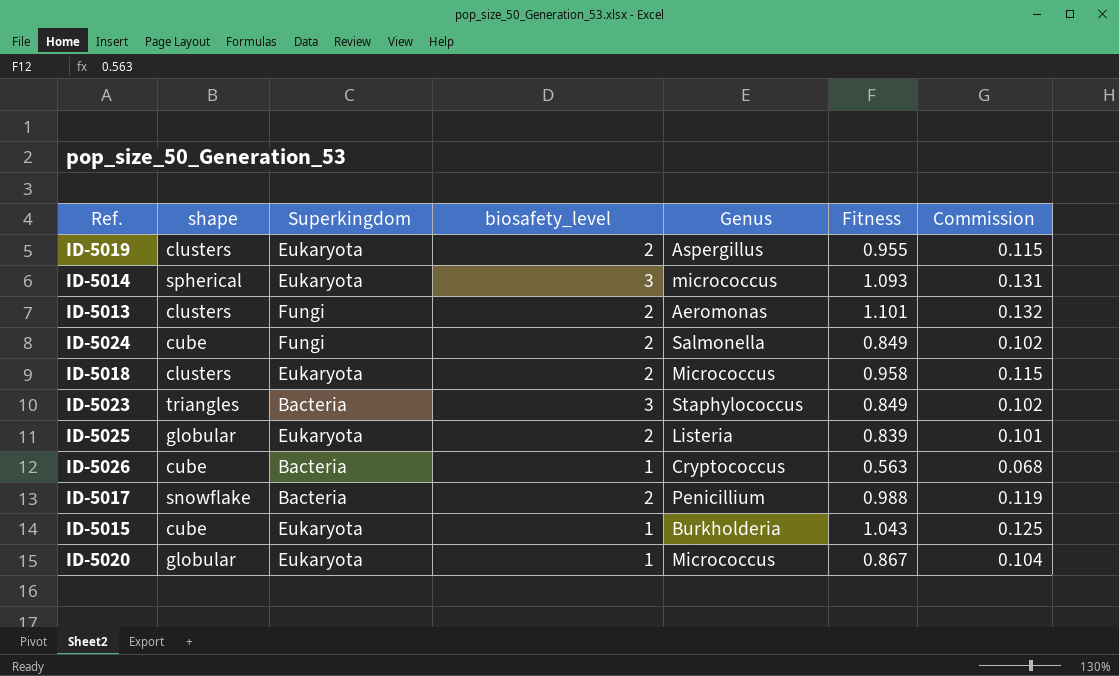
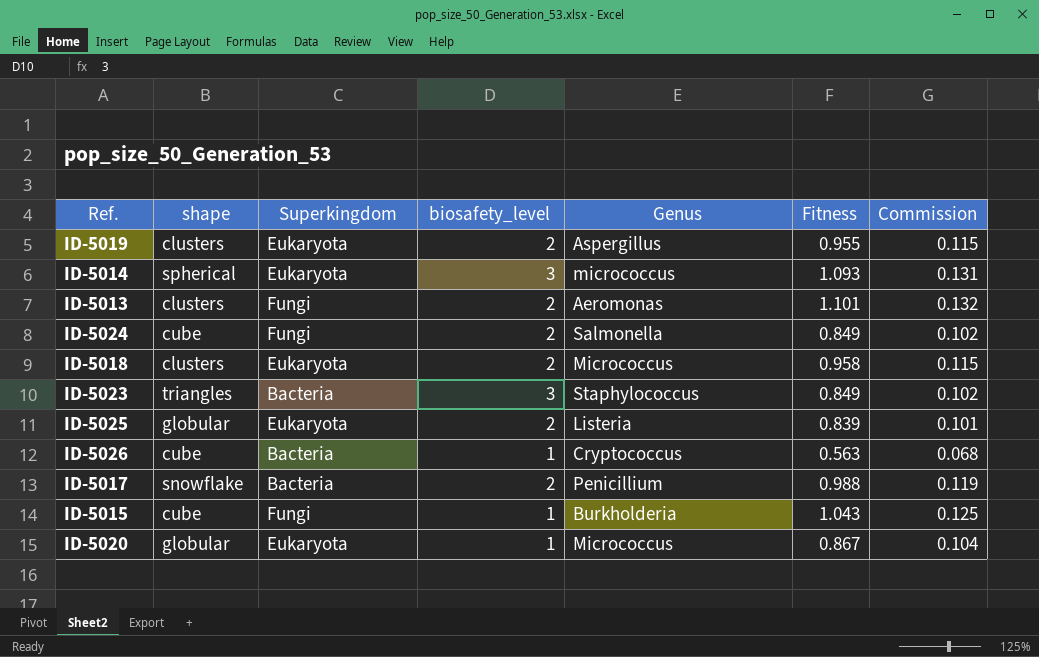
ID-5015 | Superkingdom: Eukaryota -> Fungi

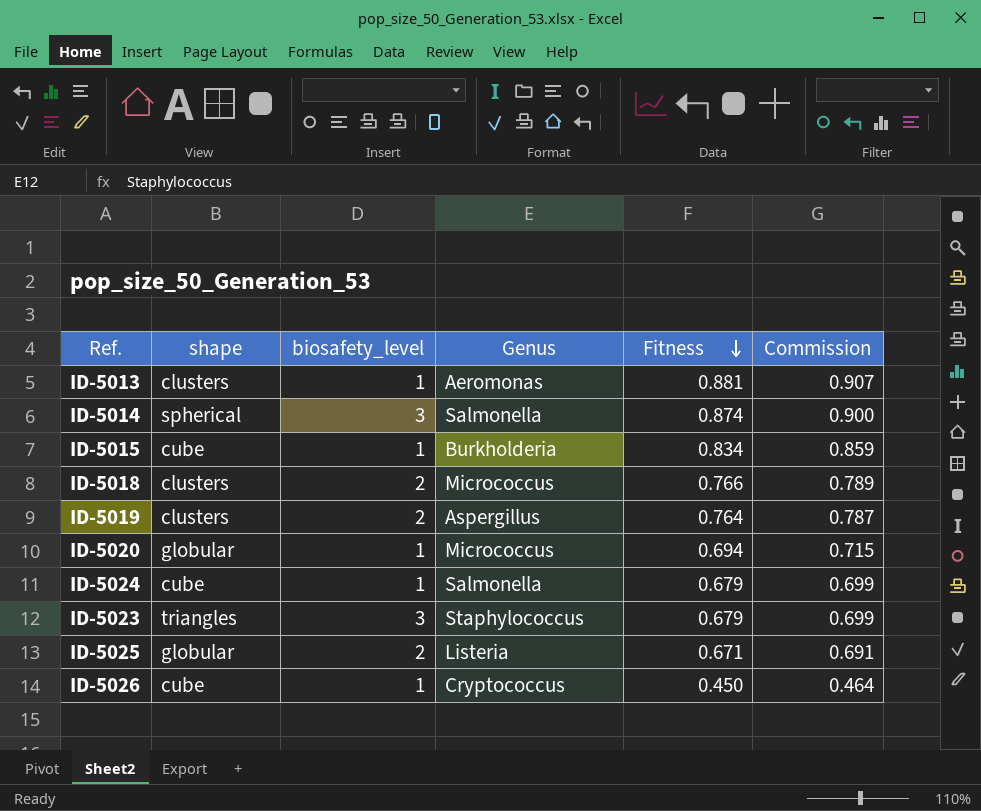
row order: none -> Fitness descending
column Superkingdom | position: 3 -> none
column Commission | formula: [Fitness] * 0.12 -> [Fitness] * 1.03
row ID-5017: snowflake | Bacteria | 2 | Penicillium | 0.988 | 0.119 -> none
ID-5013 | biosafety_level: 2 -> 1
ID-5013 | Fitness: 1.101 -> 0.881
ID-5014 | Genus: micrococcus -> Salmonella
ID-5014 | Fitness: 1.093 -> 0.874
ID-5015 | Fitness: 1.043 -> 0.834
ID-5018 | Fitness: 0.958 -> 0.766
ID-5019 | Fitness: 0.955 -> 0.764
ID-5020 | Fitness: 0.867 -> 0.694
ID-5024 | biosafety_level: 2 -> 1
ID-5024 | Fitness: 0.849 -> 0.679
ID-5023 | Fitness: 0.849 -> 0.679
ID-5025 | Fitness: 0.839 -> 0.671
ID-5026 | Fitness: 0.563 -> 0.450

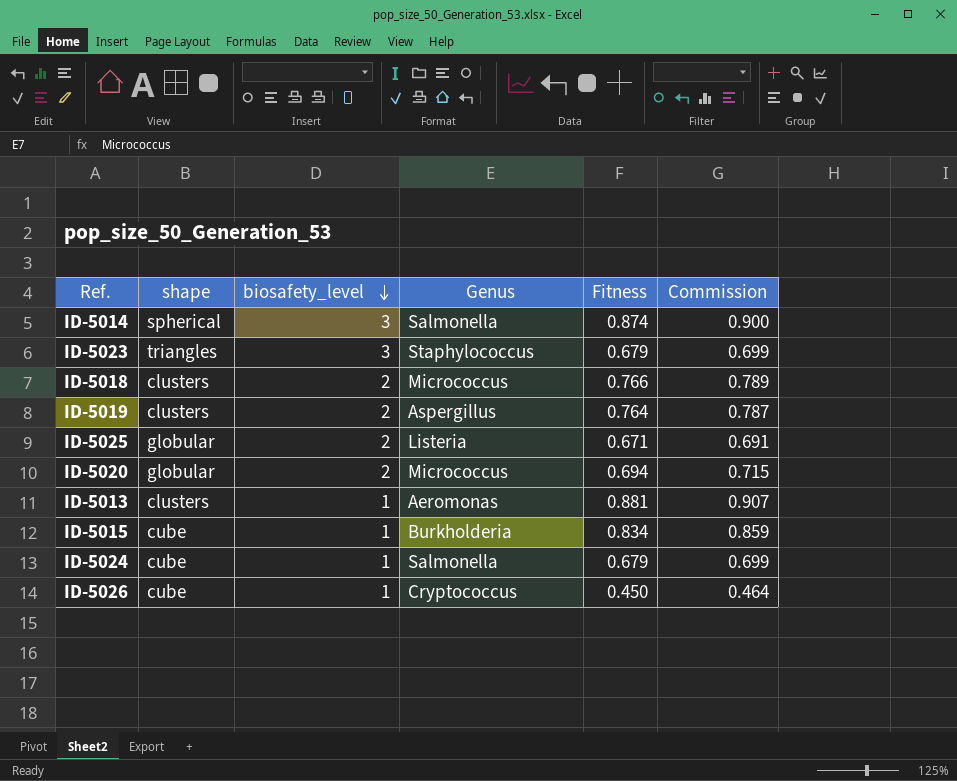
row order: Fitness descending -> biosafety_level descending
ID-5020 | biosafety_level: 1 -> 2

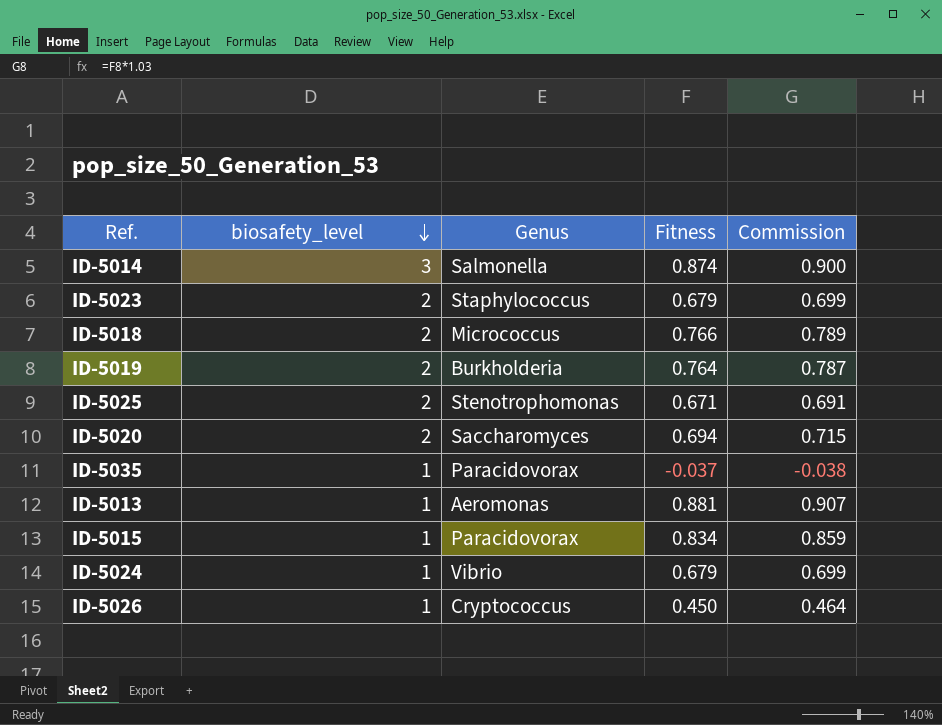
column shape | position: 2 -> none
ID-5023 | biosafety_level: 3 -> 2
ID-5019 | Genus: Aspergillus -> Burkholderia
ID-5025 | Genus: Listeria -> Stenotrophomonas
ID-5020 | Genus: Micrococcus -> Saccharomyces
row ID-5035: none -> 1 | Paracidovorax | -0.037 | -0.038
ID-5015 | Genus: Burkholderia -> Paracidovorax
ID-5024 | Genus: Salmonella -> Vibrio

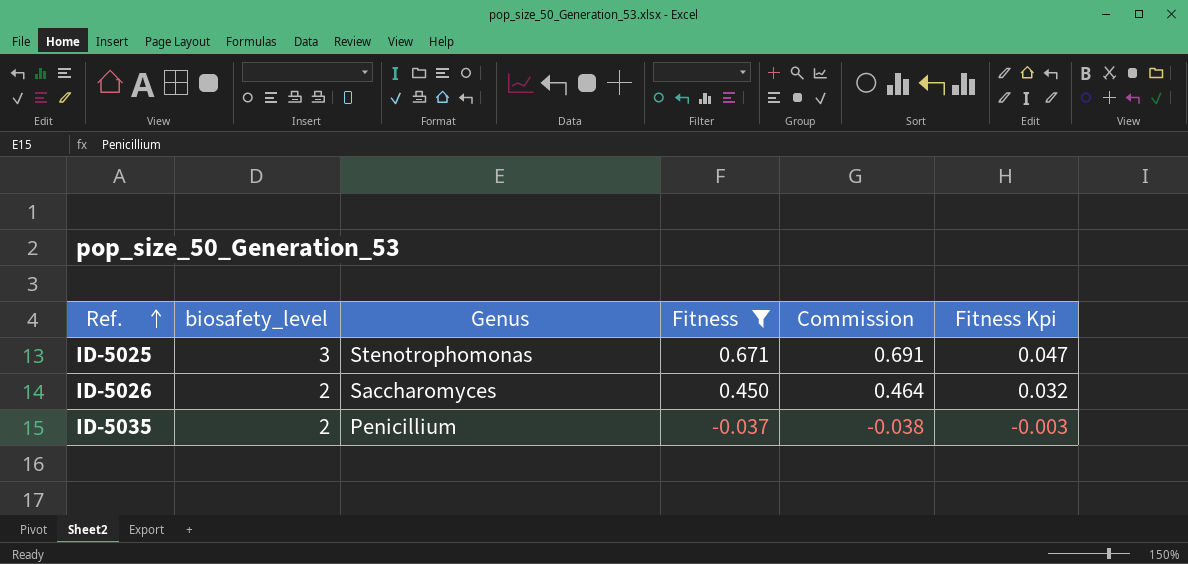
filter: none -> Fitness <= 0.671
row order: biosafety_level descending -> Ref. ascending
column Fitness Kpi | formula: none -> [Fitness] * 0.07
ID-5025 | biosafety_level: 2 -> 3
ID-5026 | biosafety_level: 1 -> 2
ID-5026 | Genus: Cryptococcus -> Saccharomyces
ID-5035 | biosafety_level: 1 -> 2
ID-5035 | Genus: Paracidovorax -> Penicillium

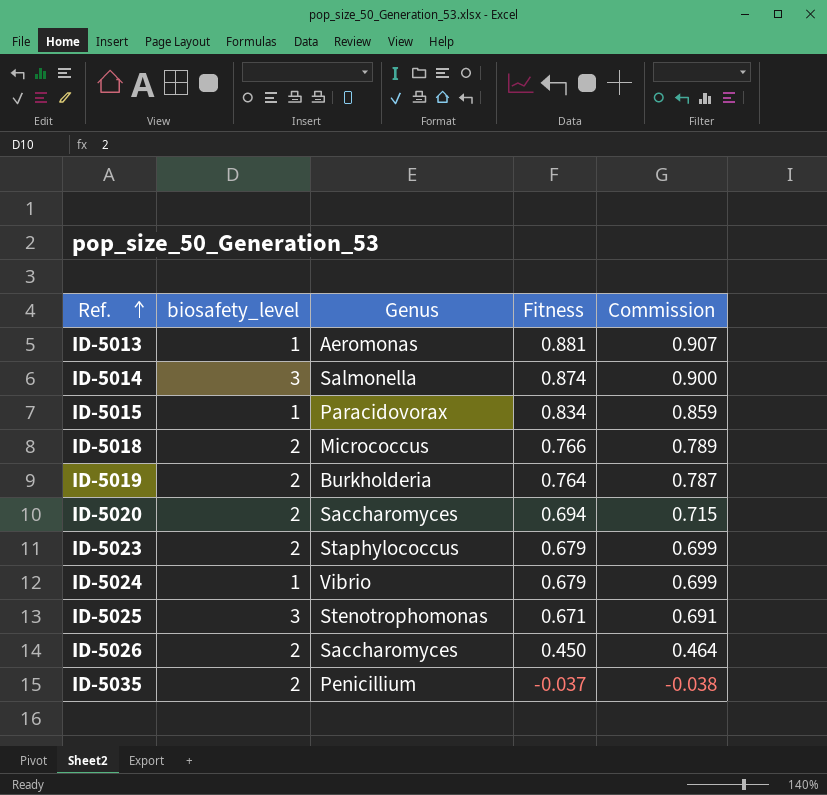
filter: Fitness <= 0.671 -> none
column Fitness Kpi | formula: [Fitness] * 0.07 -> none

